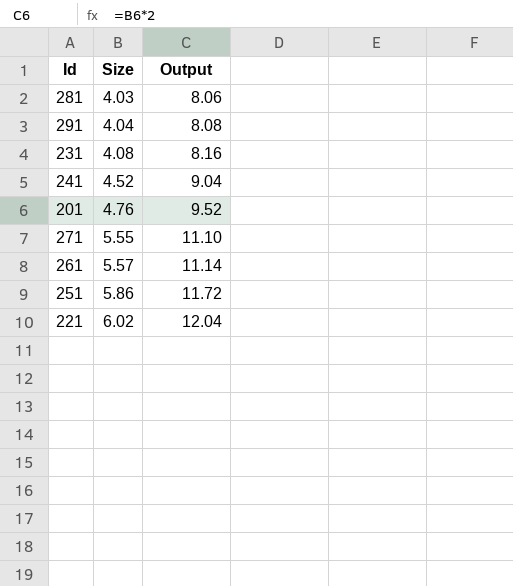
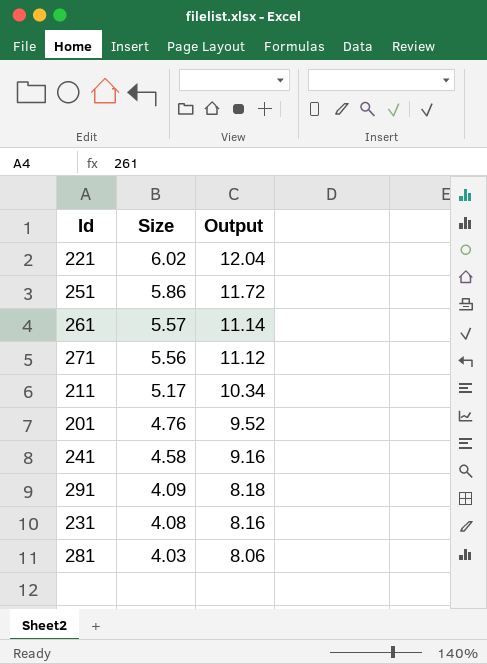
row order: Size ascending -> Size descending
271 | Size: 5.55 -> 5.56
271 | Output: 11.10 -> 11.12
row 211: none -> 5.17 | 10.34
241 | Size: 4.52 -> 4.58
241 | Output: 9.04 -> 9.16
291 | Size: 4.04 -> 4.09
291 | Output: 8.08 -> 8.18

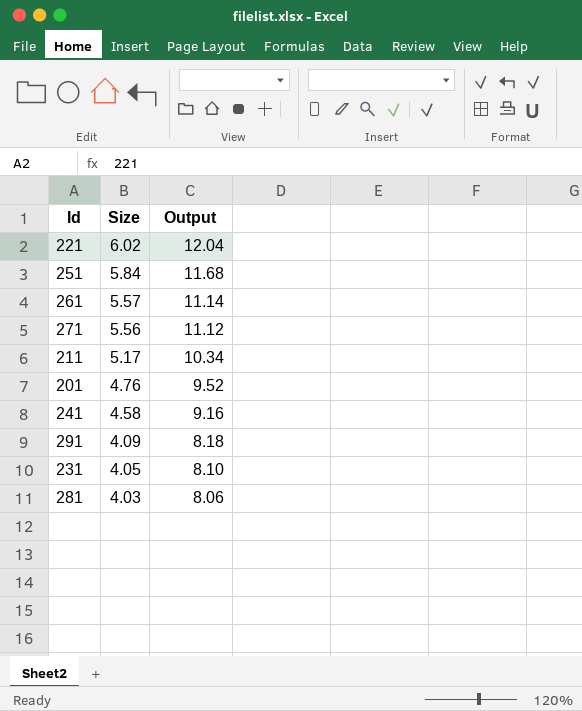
251 | Size: 5.86 -> 5.84
251 | Output: 11.72 -> 11.68
231 | Size: 4.08 -> 4.05
231 | Output: 8.16 -> 8.10

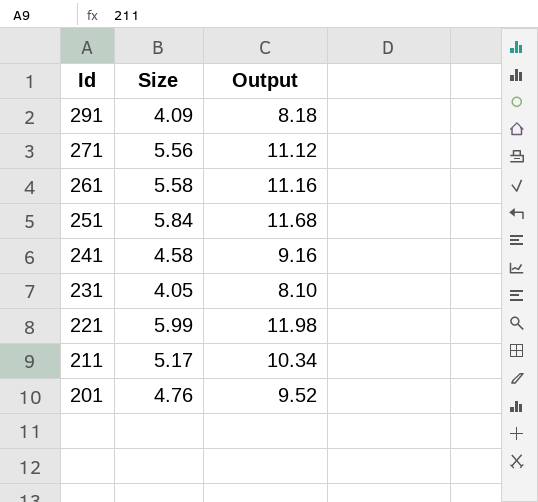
row order: Size descending -> Id descending
row 281: 4.03 | 8.06 -> none
261 | Size: 5.57 -> 5.58
261 | Output: 11.14 -> 11.16
221 | Size: 6.02 -> 5.99
221 | Output: 12.04 -> 11.98

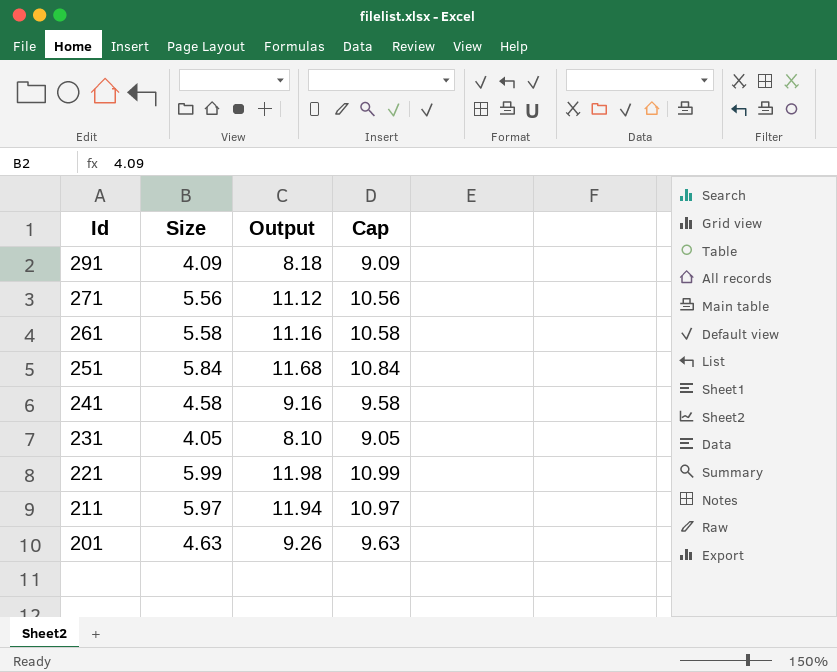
column Cap | formula: none -> [Size] + 5
211 | Size: 5.17 -> 5.97
211 | Output: 10.34 -> 11.94
201 | Size: 4.76 -> 4.63
201 | Output: 9.52 -> 9.26

